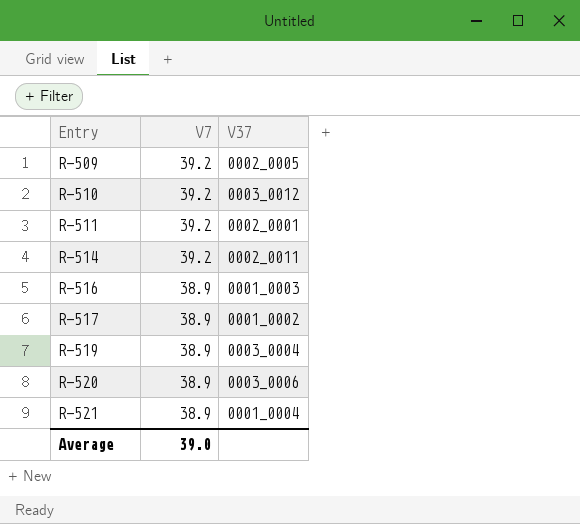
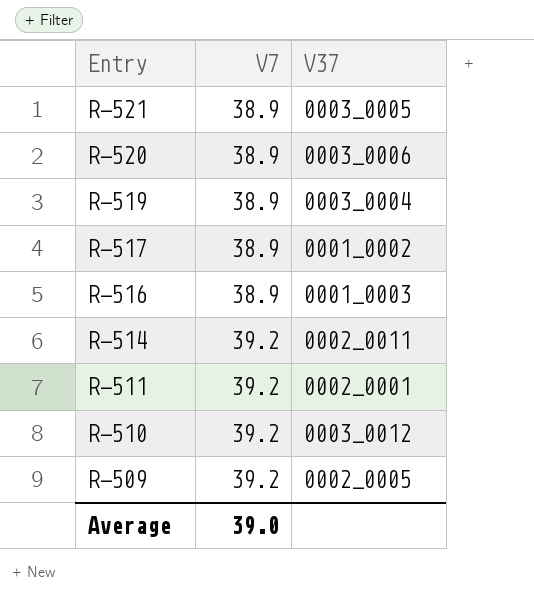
row order: Entry ascending -> Entry descending
R-521 | V37: 0001_0004 -> 0003_0005

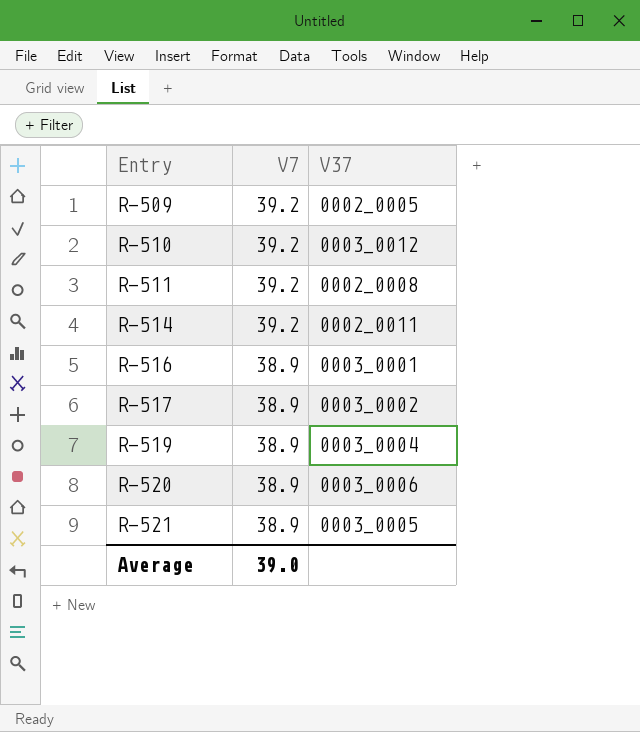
row order: Entry descending -> Entry ascending
R-511 | V37: 0002_0001 -> 0002_0008
R-516 | V37: 0001_0003 -> 0003_0001
R-517 | V37: 0001_0002 -> 0003_0002

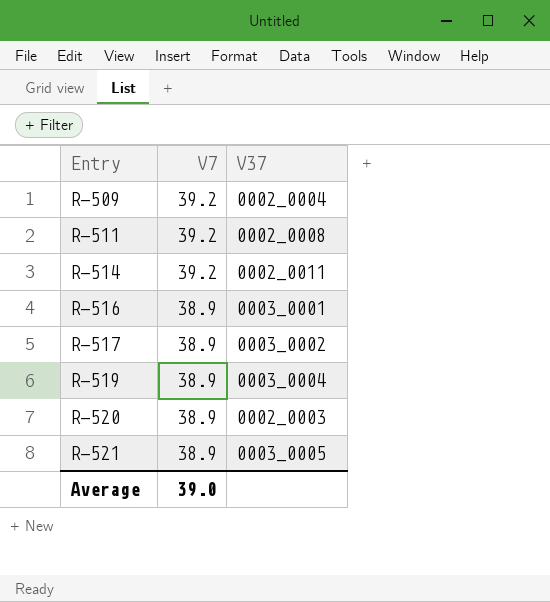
row R-510: 39.2 | 0003_0012 -> none
R-509 | V37: 0002_0005 -> 0002_0004
R-520 | V37: 0003_0006 -> 0002_0003

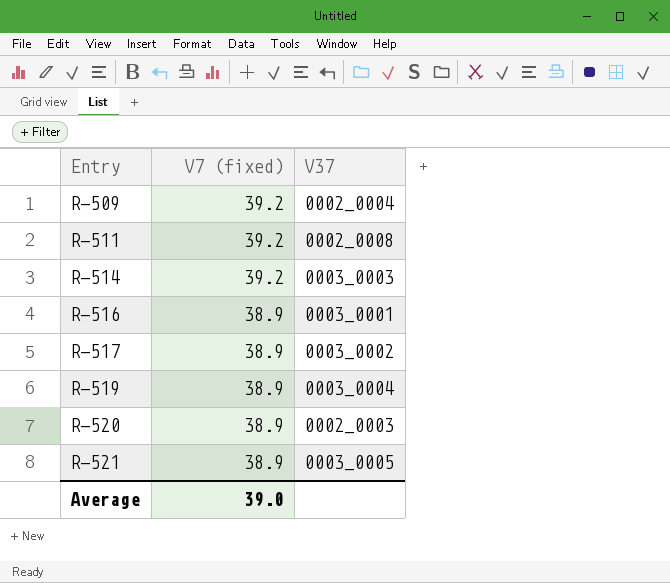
column name: V7 -> V7 (fixed)
R-514 | V37: 0002_0011 -> 0003_0003

